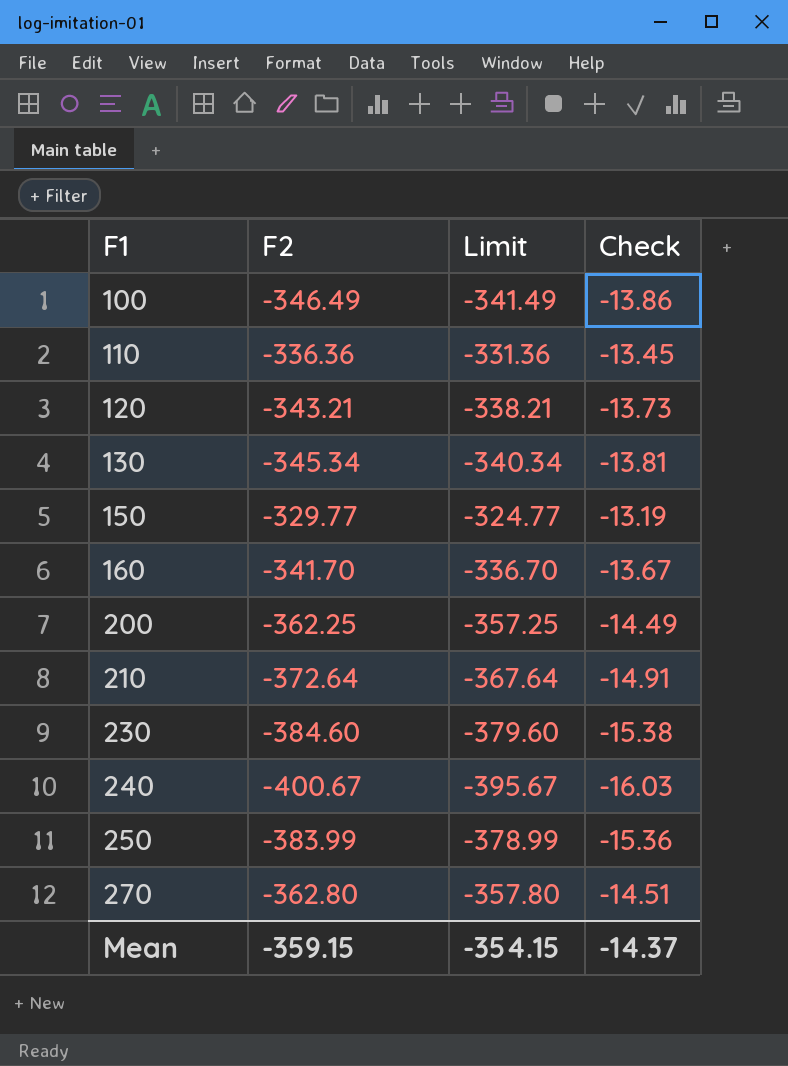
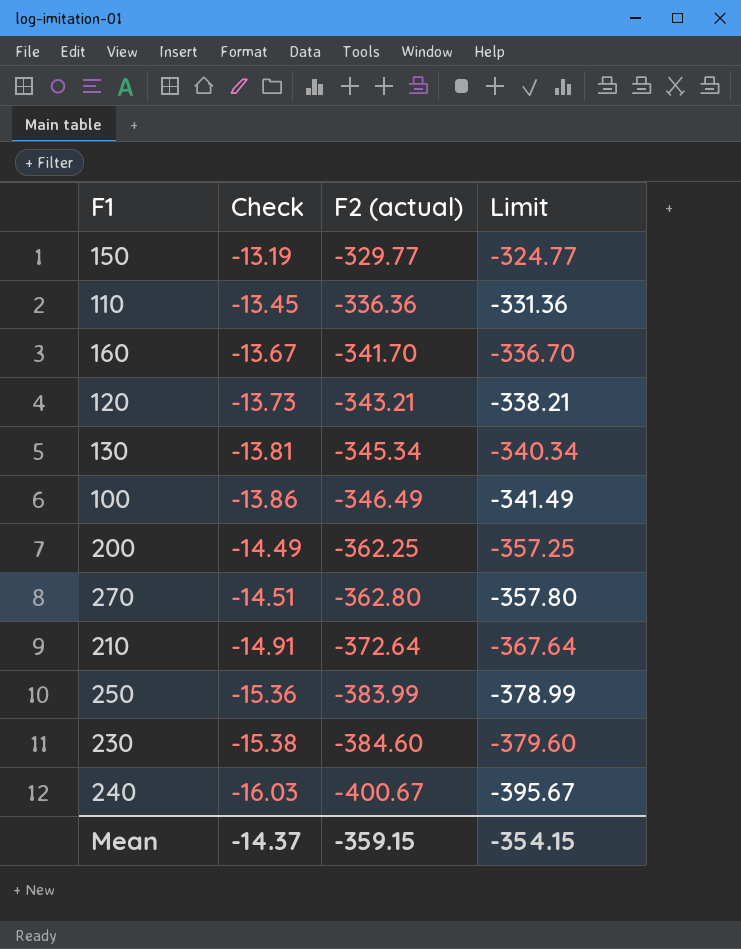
row order: F1 ascending -> Check descending
column Check | position: 4 -> 2
column name: F2 -> F2 (actual)

